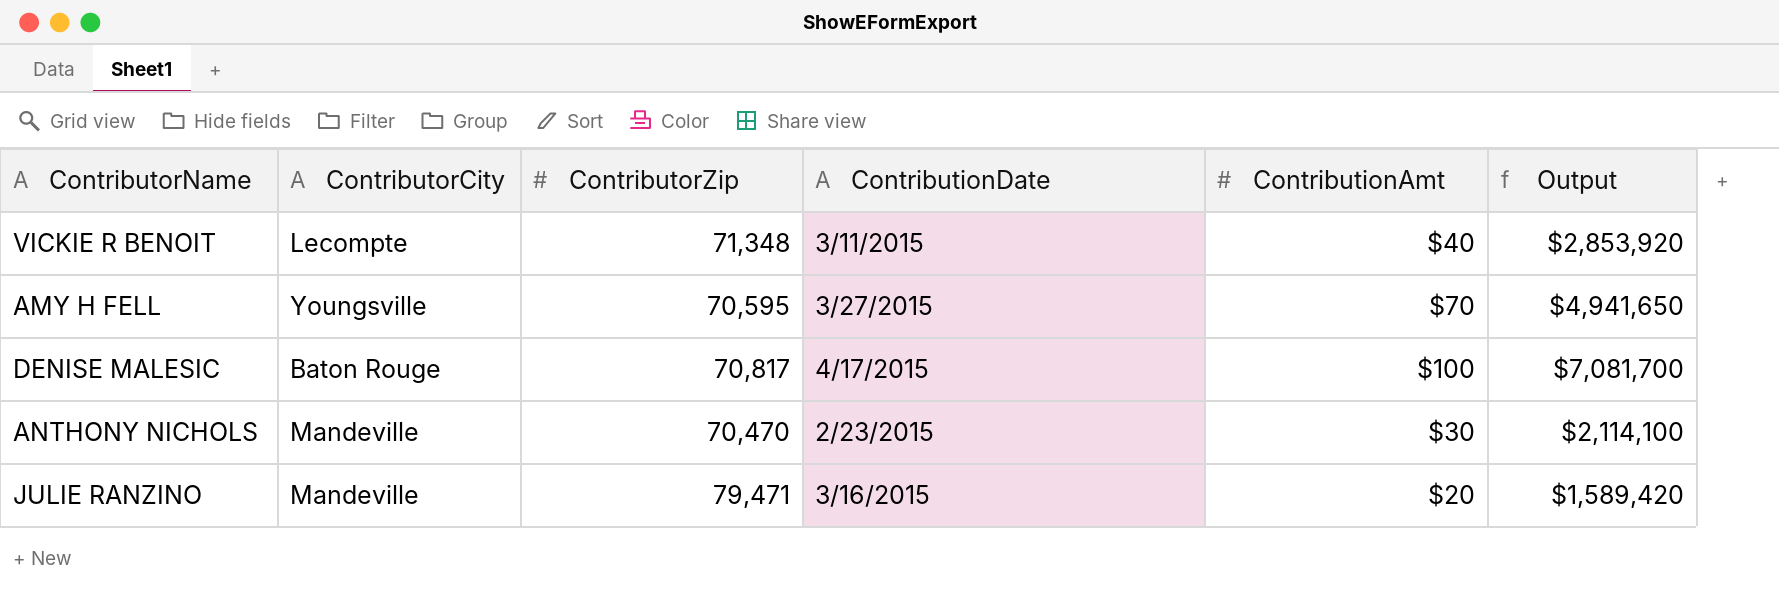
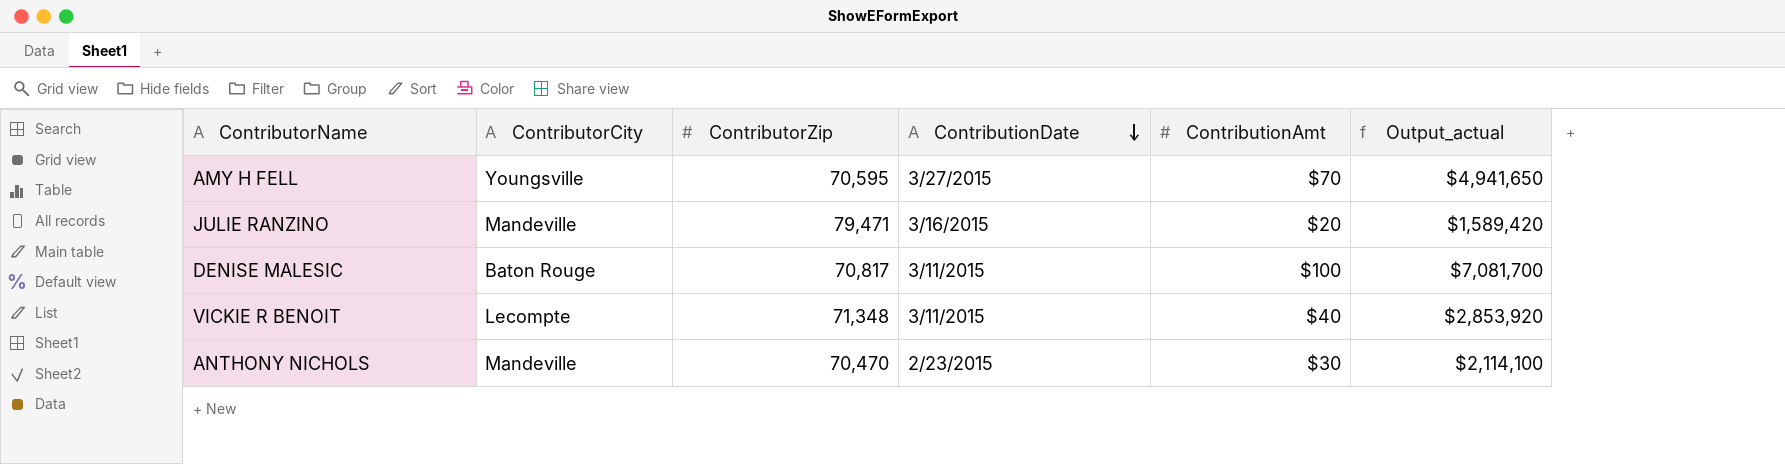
row order: none -> ContributionDate descending
column name: Output -> Output_actual
DENISE MALESIC | ContributionDate: 4/17/2015 -> 3/11/2015

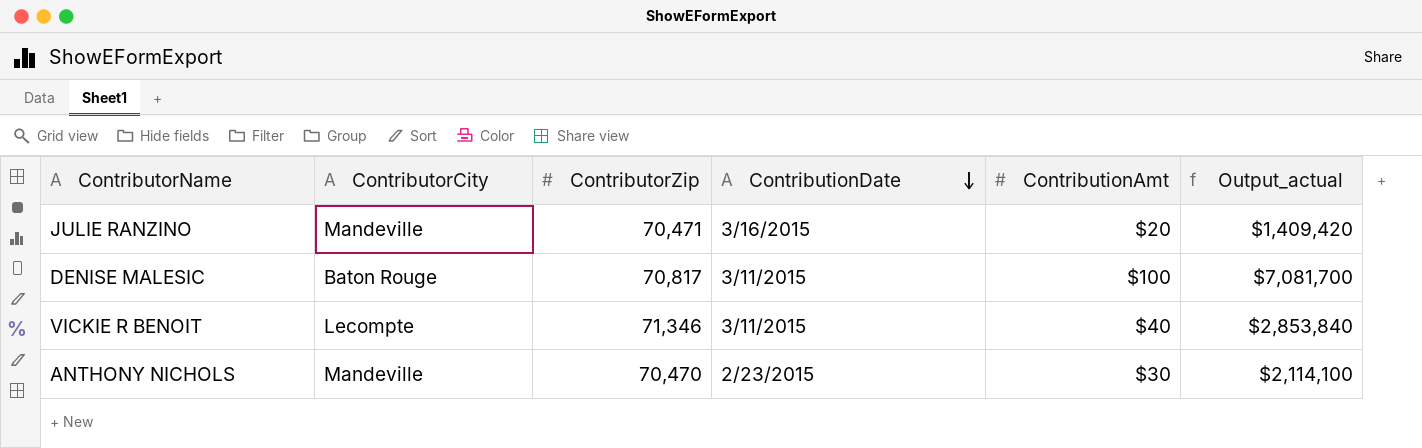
row AMY H FELL: Youngsville | 70,595 | 3/27/2015 | $70 | $4,941,650 -> none
JULIE RANZINO | ContributorZip: 79,471 -> 70,471
JULIE RANZINO | Output_actual: $1,589,420 -> $1,409,420
VICKIE R BENOIT | ContributorZip: 71,348 -> 71,346
VICKIE R BENOIT | Output_actual: $2,853,920 -> $2,853,840

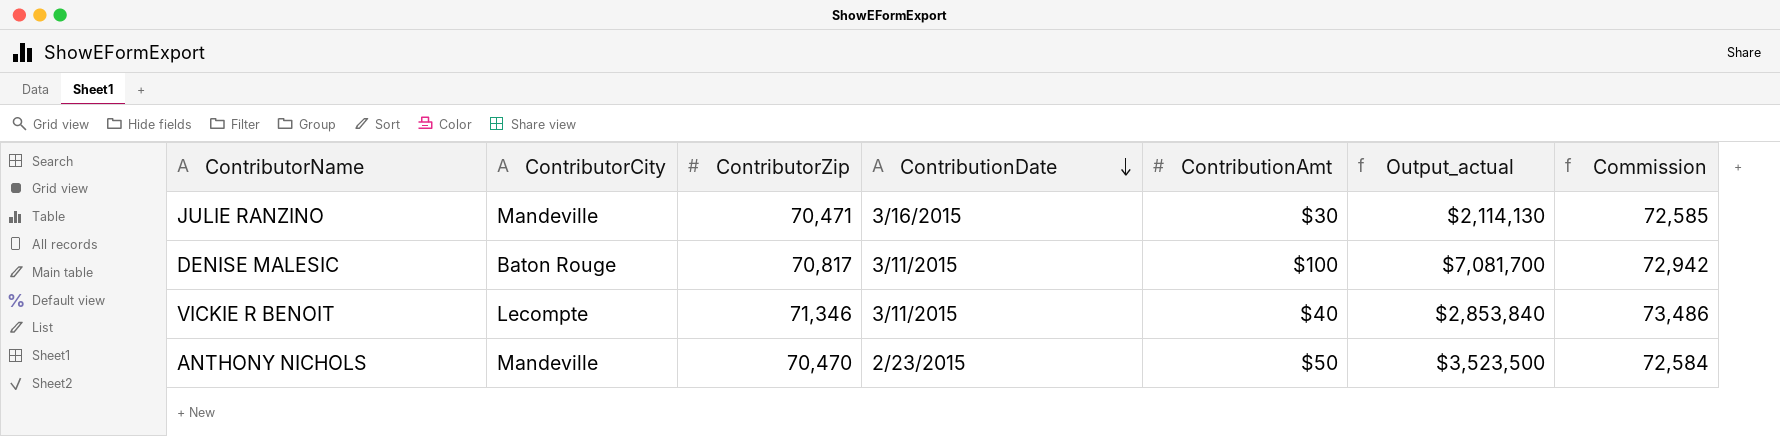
column Commission | formula: none -> [ContributorZip] * 1.03
JULIE RANZINO | ContributionAmt: $20 -> $30
JULIE RANZINO | Output_actual: $1,409,420 -> $2,114,130
ANTHONY NICHOLS | ContributionAmt: $30 -> $50
ANTHONY NICHOLS | Output_actual: $2,114,100 -> $3,523,500

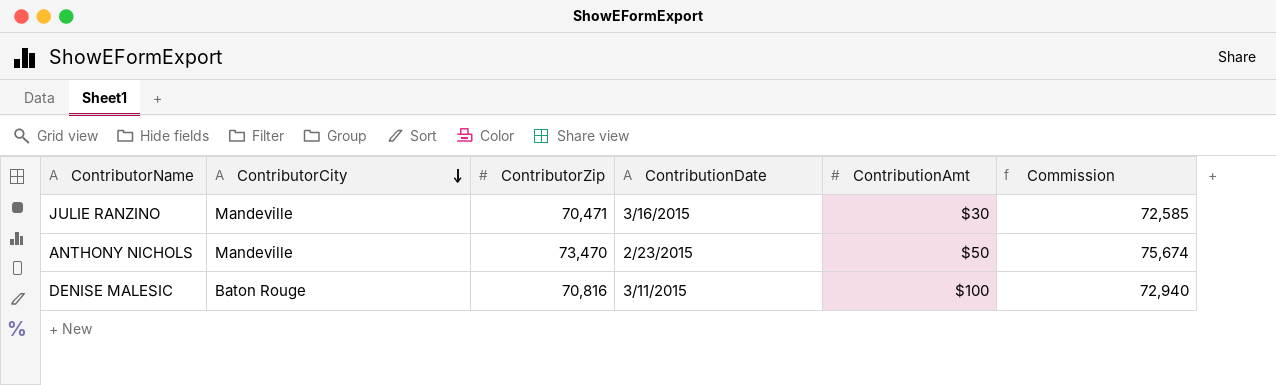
row order: ContributionDate descending -> ContributorCity descending
column Output_actual | formula: [ContributorZip] * [ContributionAmt] -> none
row VICKIE R BENOIT: Lecompte | 71,346 | 3/11/2015 | $40 | $2,853,840 | 73,486 -> none
ANTHONY NICHOLS | ContributorZip: 70,470 -> 73,470
ANTHONY NICHOLS | Commission: 72,584 -> 75,674
DENISE MALESIC | ContributorZip: 70,817 -> 70,816
DENISE MALESIC | Commission: 72,942 -> 72,940

